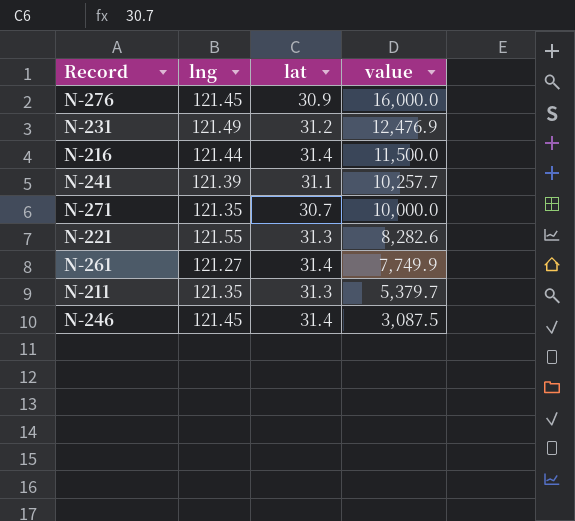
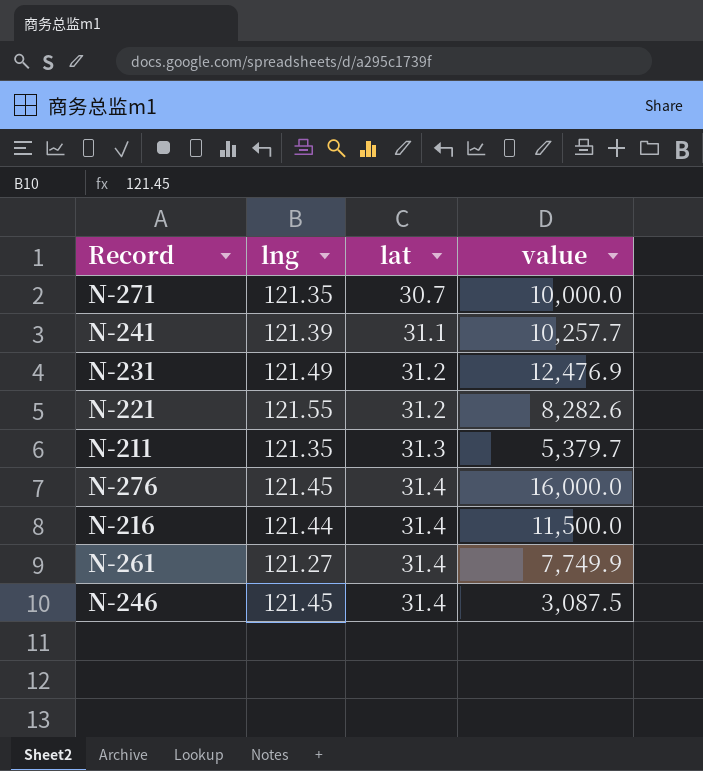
row order: value descending -> lat ascending
N-221 | lat: 31.3 -> 31.2
N-276 | lat: 30.9 -> 31.4

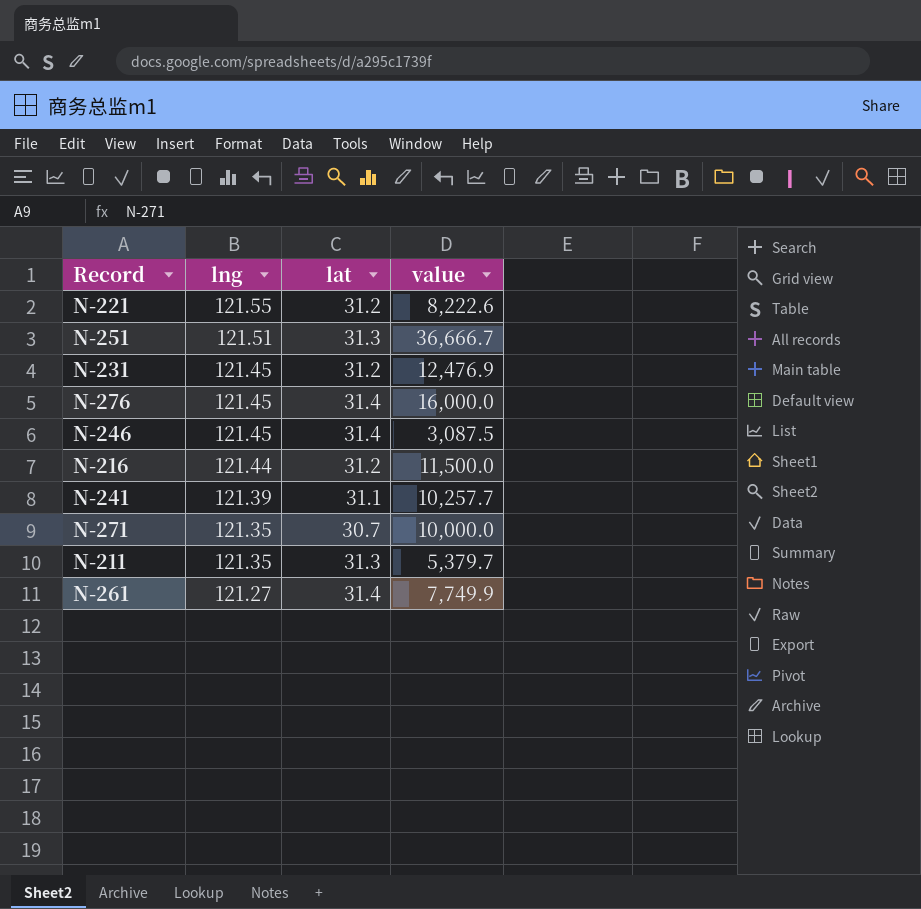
row order: lat ascending -> lng descending
N-221 | value: 8,282.6 -> 8,222.6
row N-251: none -> 121.51 | 31.3 | 36,666.7
N-231 | lng: 121.49 -> 121.45
N-216 | lat: 31.4 -> 31.2

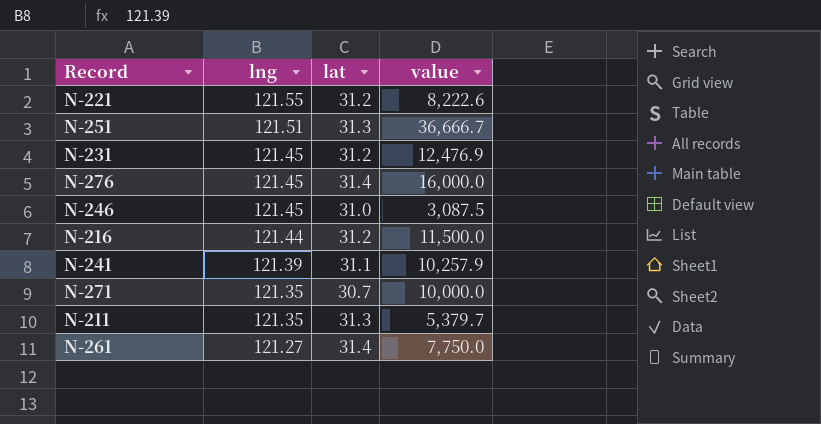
N-246 | lat: 31.4 -> 31.0
N-241 | value: 10,257.7 -> 10,257.9
N-261 | value: 7,749.9 -> 7,750.0

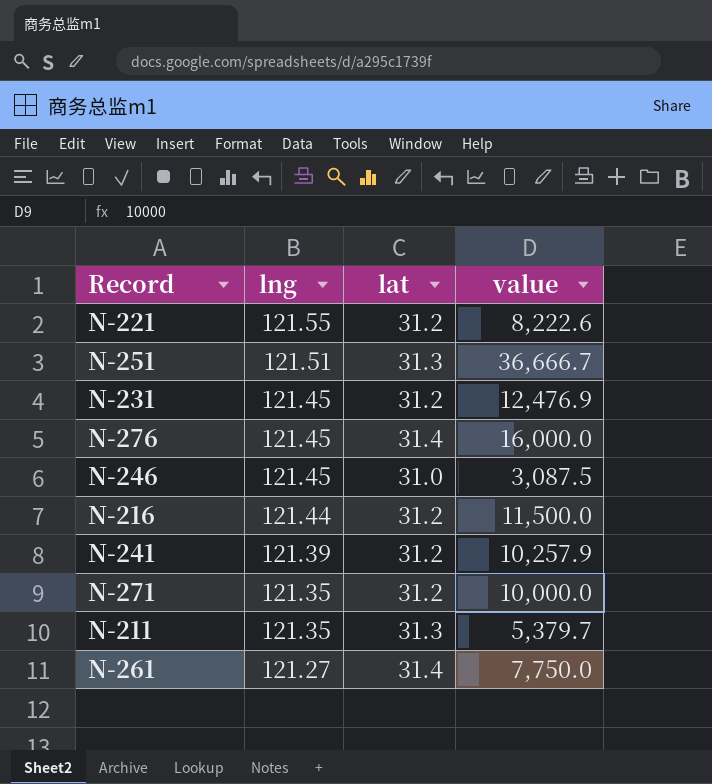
N-241 | lat: 31.1 -> 31.2
N-271 | lat: 30.7 -> 31.2

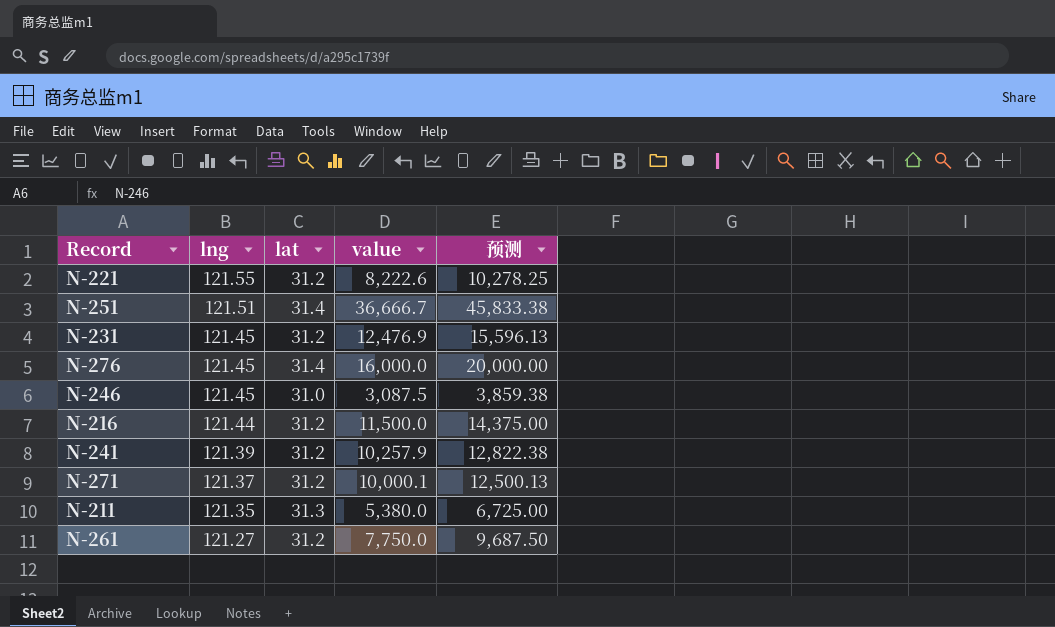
column 预测 | formula: none -> [value] * 1.25
N-251 | lat: 31.3 -> 31.4
N-271 | lng: 121.35 -> 121.37
N-271 | value: 10,000.0 -> 10,000.1
N-211 | value: 5,379.7 -> 5,380.0
N-261 | lat: 31.4 -> 31.2

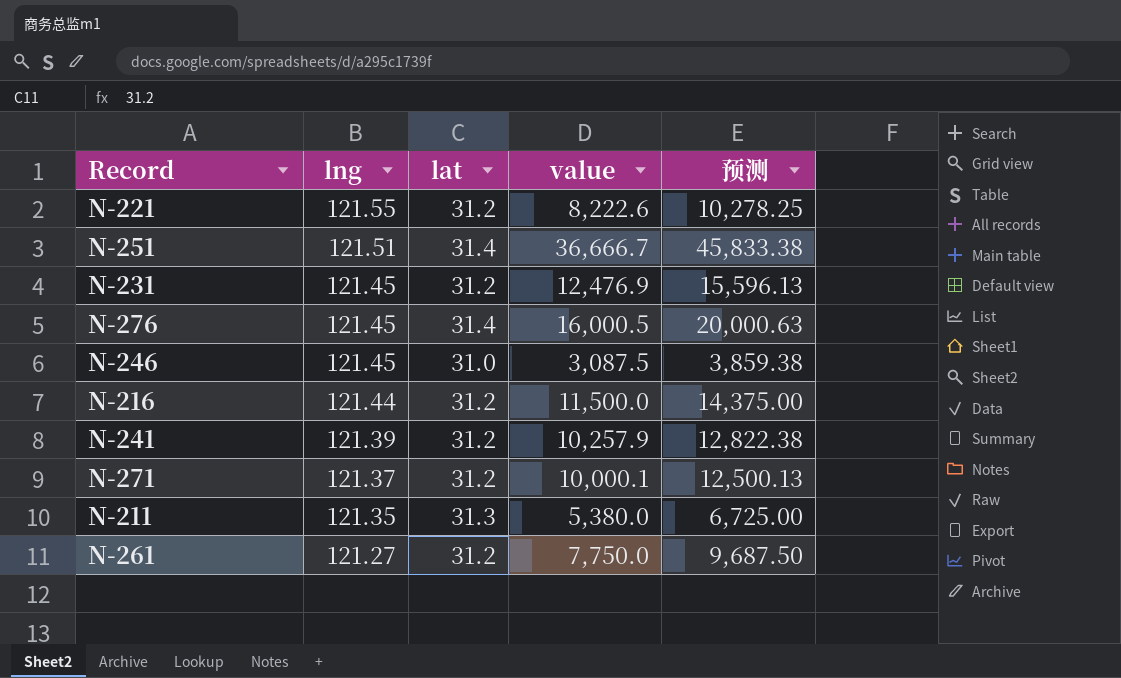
N-276 | value: 16,000.0 -> 16,000.5
N-276 | 预测: 20,000.00 -> 20,000.63

